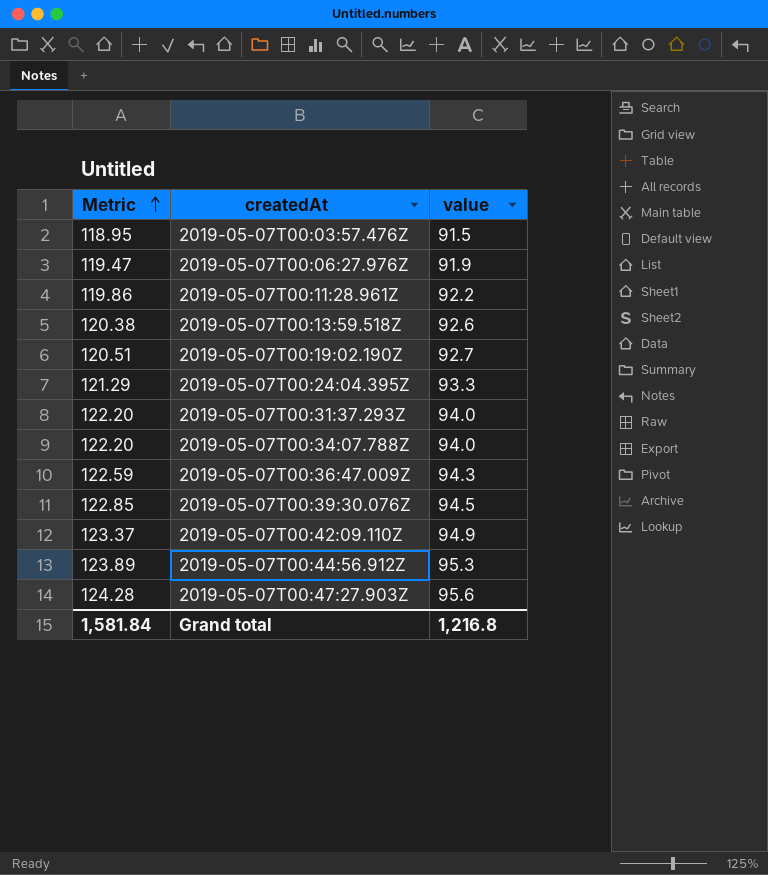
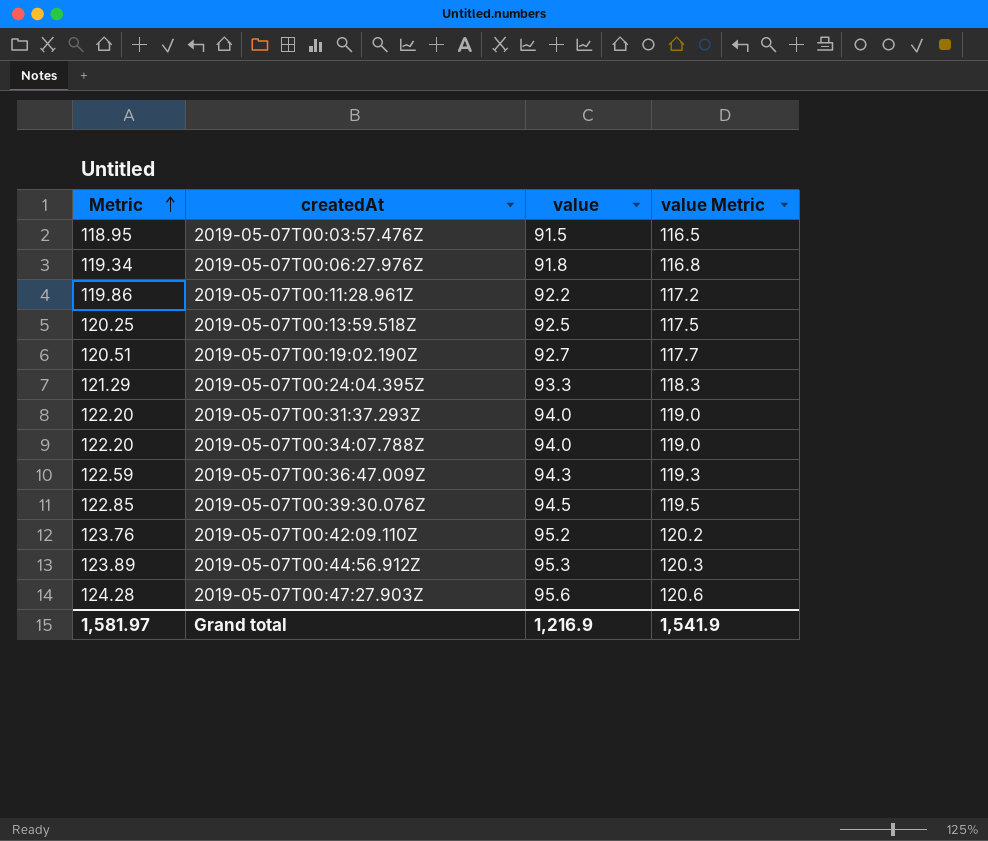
column value Metric | formula: none -> [value] + 25
2019-05-07T00:06:27.976Z | Metric: 119.47 -> 119.34
2019-05-07T00:06:27.976Z | value: 91.9 -> 91.8
2019-05-07T00:13:59.518Z | Metric: 120.38 -> 120.25
2019-05-07T00:13:59.518Z | value: 92.6 -> 92.5
2019-05-07T00:42:09.110Z | Metric: 123.37 -> 123.76
2019-05-07T00:42:09.110Z | value: 94.9 -> 95.2
Grand total | Metric: 1,581.84 -> 1,581.97
Grand total | value: 1,216.8 -> 1,216.9

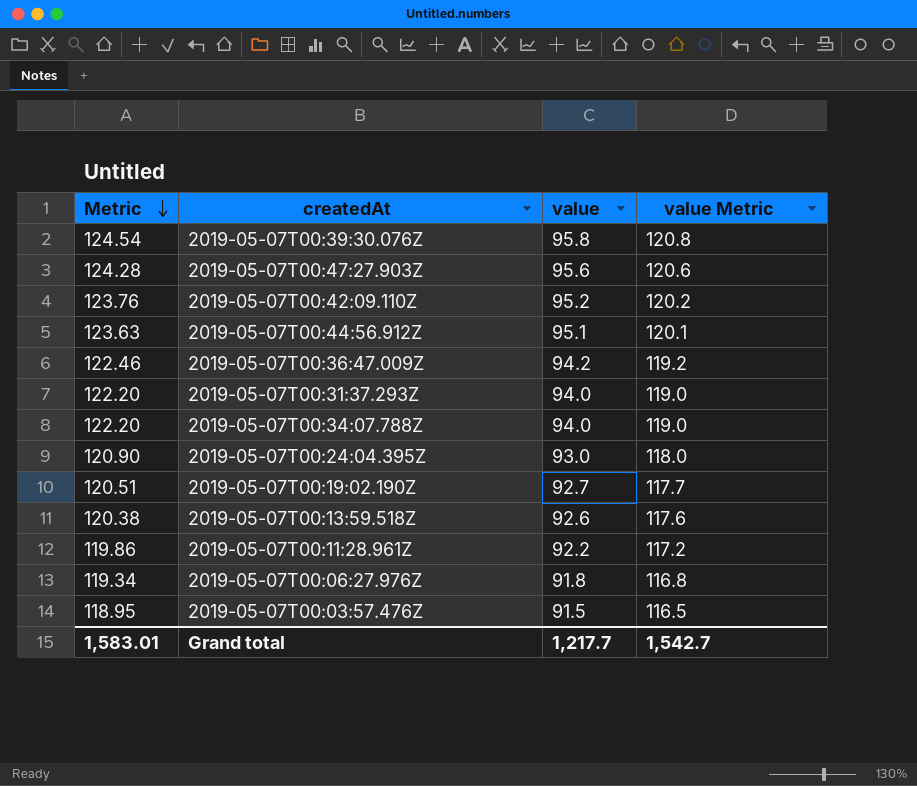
row order: Metric ascending -> Metric descending
2019-05-07T00:39:30.076Z | Metric: 122.85 -> 124.54
2019-05-07T00:39:30.076Z | value: 94.5 -> 95.8
2019-05-07T00:39:30.076Z | value Metric: 119.5 -> 120.8
2019-05-07T00:44:56.912Z | Metric: 123.89 -> 123.63
2019-05-07T00:44:56.912Z | value: 95.3 -> 95.1
2019-05-07T00:44:56.912Z | value Metric: 120.3 -> 120.1
2019-05-07T00:36:47.009Z | Metric: 122.59 -> 122.46
2019-05-07T00:36:47.009Z | value: 94.3 -> 94.2
2019-05-07T00:36:47.009Z | value Metric: 119.3 -> 119.2
2019-05-07T00:24:04.395Z | Metric: 121.29 -> 120.90
2019-05-07T00:24:04.395Z | value: 93.3 -> 93.0
2019-05-07T00:24:04.395Z | value Metric: 118.3 -> 118.0
2019-05-07T00:13:59.518Z | Metric: 120.25 -> 120.38
2019-05-07T00:13:59.518Z | value: 92.5 -> 92.6
2019-05-07T00:13:59.518Z | value Metric: 117.5 -> 117.6
Grand total | Metric: 1,581.97 -> 1,583.01
Grand total | value: 1,216.9 -> 1,217.7
Grand total | value Metric: 1,541.9 -> 1,542.7

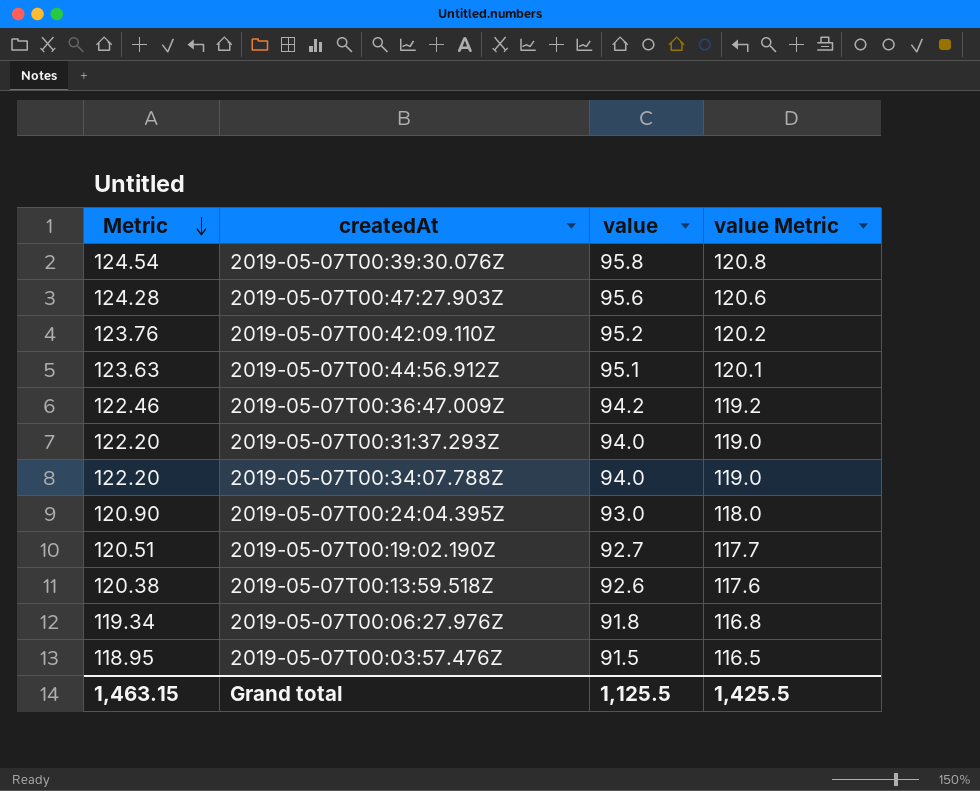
row 2019-05-07T00:11:28.961Z: 119.86 | 92.2 | 117.2 -> none
Grand total | Metric: 1,583.01 -> 1,463.15
Grand total | value: 1,217.7 -> 1,125.5
Grand total | value Metric: 1,542.7 -> 1,425.5

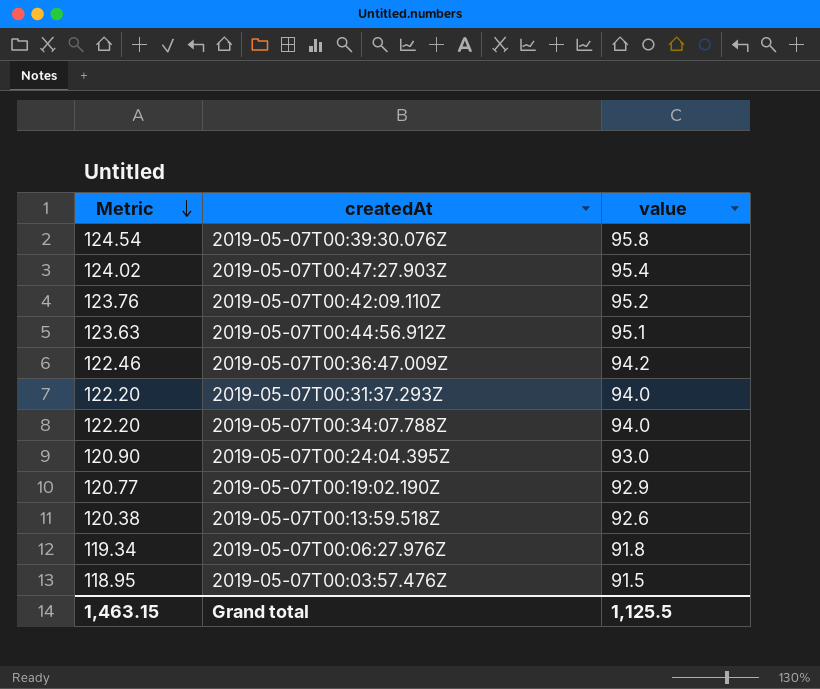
column value Metric | formula: [value] + 25 -> none
2019-05-07T00:47:27.903Z | Metric: 124.28 -> 124.02
2019-05-07T00:47:27.903Z | value: 95.6 -> 95.4
2019-05-07T00:19:02.190Z | Metric: 120.51 -> 120.77
2019-05-07T00:19:02.190Z | value: 92.7 -> 92.9

